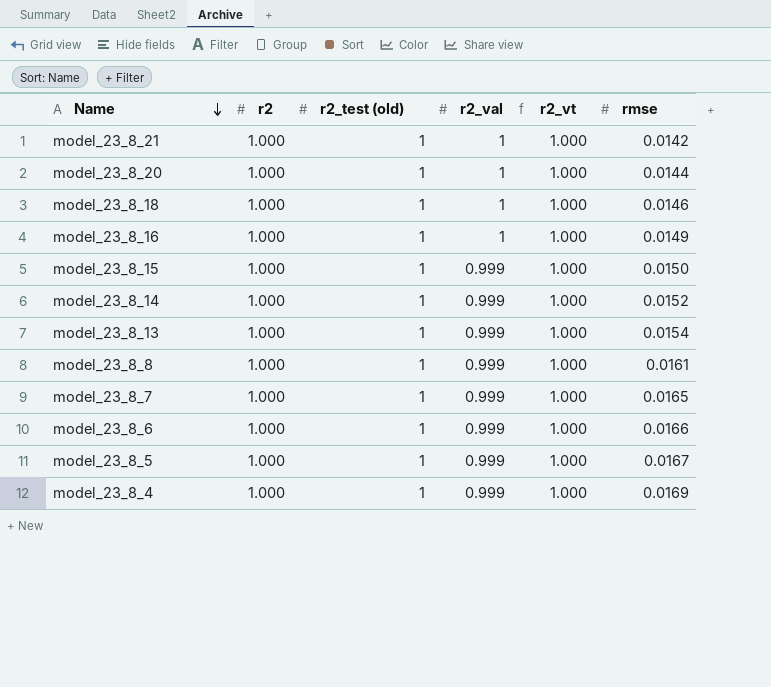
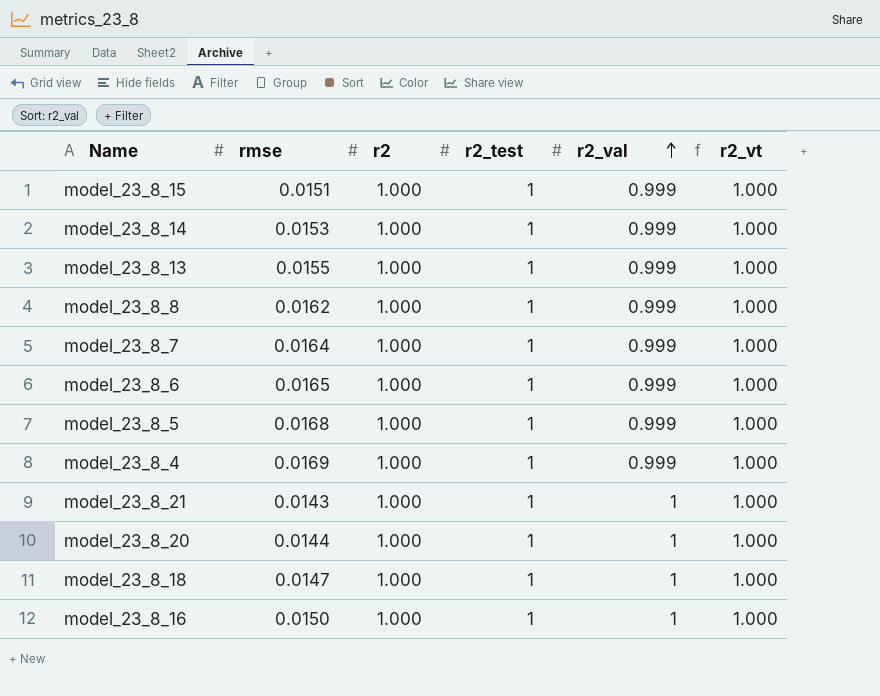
row order: Name descending -> r2_val ascending
column rmse | position: 6 -> 2
column name: r2_test (old) -> r2_test
model_23_8_15 | rmse: 0.0150 -> 0.0151
model_23_8_14 | rmse: 0.0152 -> 0.0153
model_23_8_13 | rmse: 0.0154 -> 0.0155
model_23_8_8 | rmse: 0.0161 -> 0.0162
model_23_8_7 | rmse: 0.0165 -> 0.0164
model_23_8_6 | rmse: 0.0166 -> 0.0165
model_23_8_5 | rmse: 0.0167 -> 0.0168
model_23_8_21 | rmse: 0.0142 -> 0.0143
model_23_8_18 | rmse: 0.0146 -> 0.0147
model_23_8_16 | rmse: 0.0149 -> 0.0150

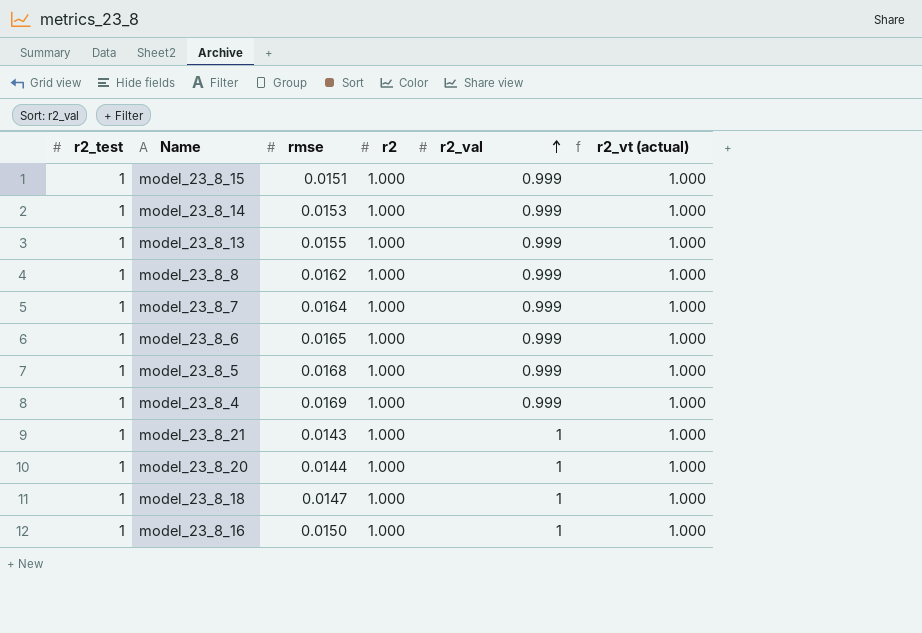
column r2_test | position: 4 -> 1
column name: r2_vt -> r2_vt (actual)

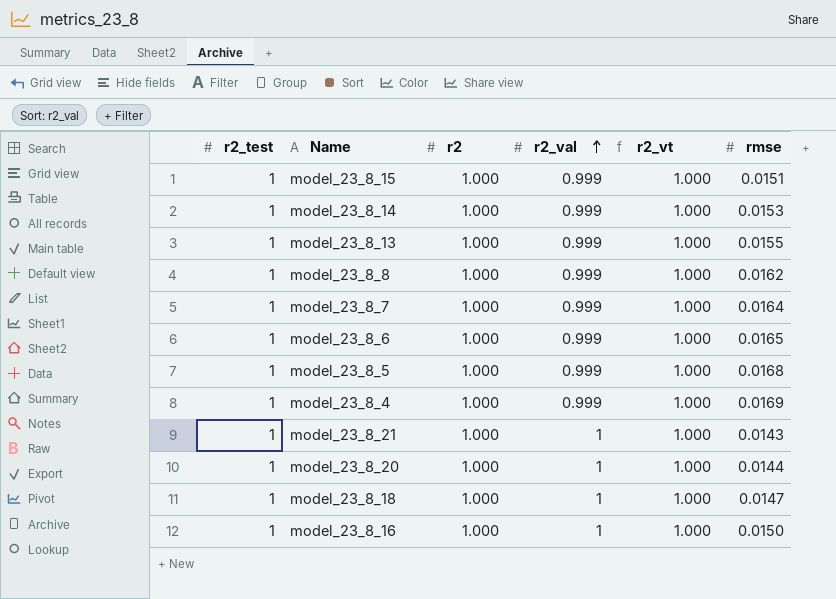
column name: r2_vt (actual) -> r2_vt
column rmse | position: 3 -> 6

